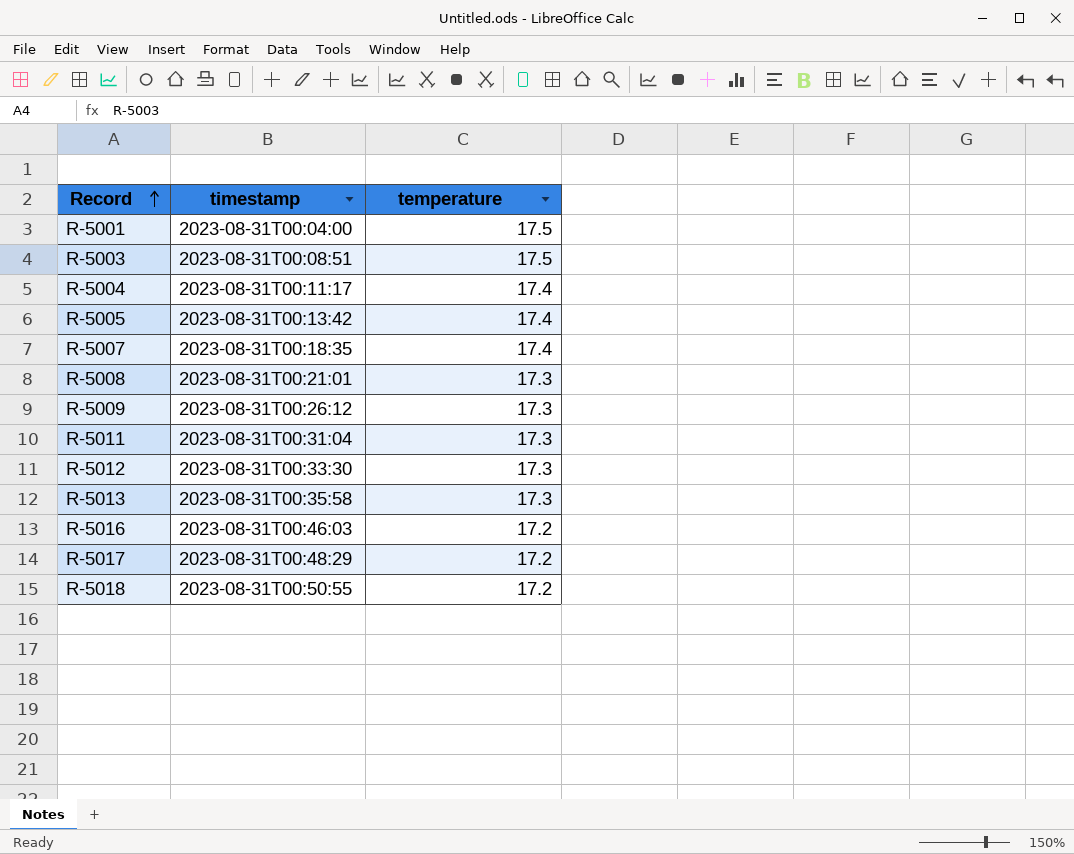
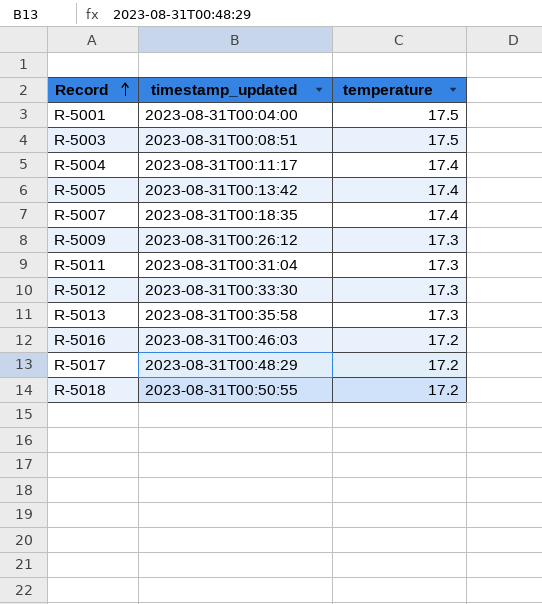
column name: timestamp -> timestamp_updated
row R-5008: 2023-08-31T00:21:01 | 17.3 -> none

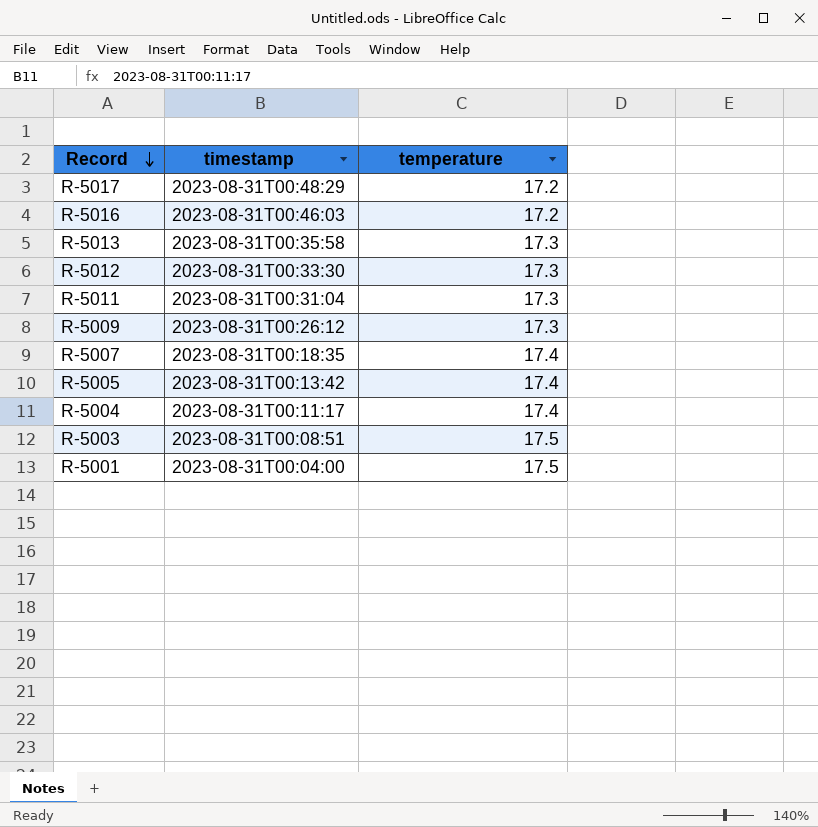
row order: Record ascending -> Record descending
column name: timestamp_updated -> timestamp
row R-5018: 2023-08-31T00:50:55 | 17.2 -> none

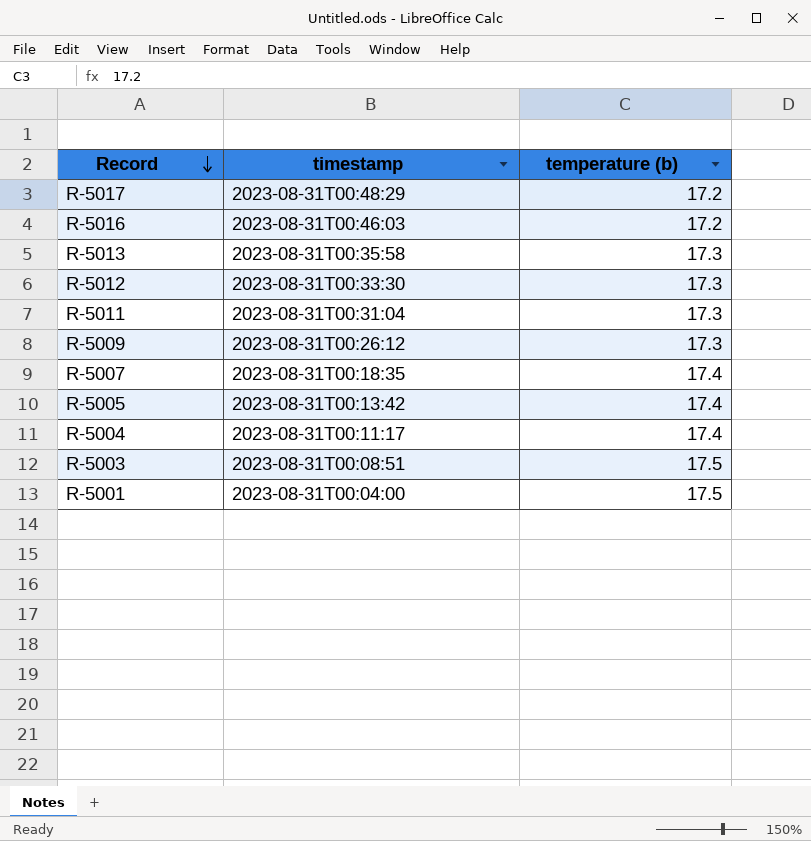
column name: temperature -> temperature (b)

